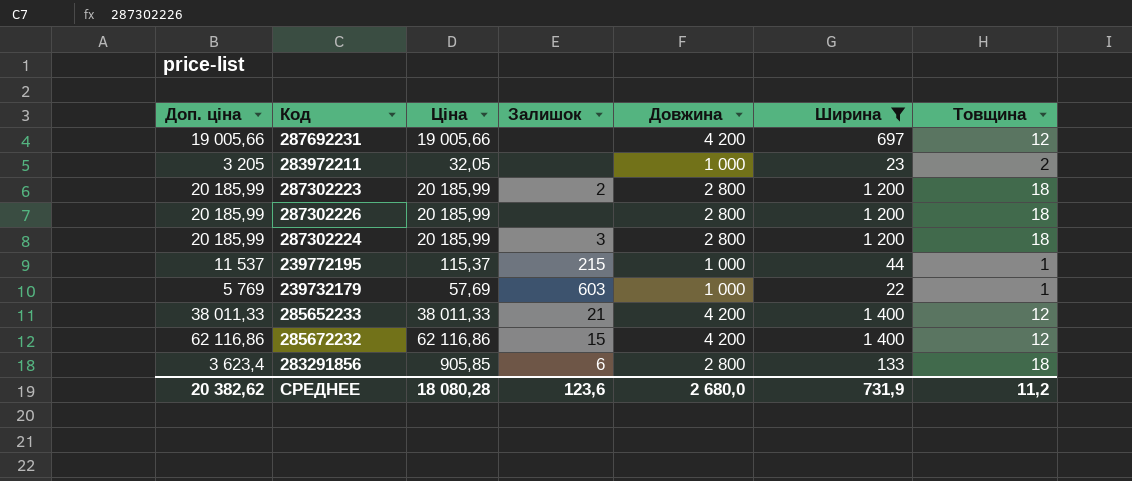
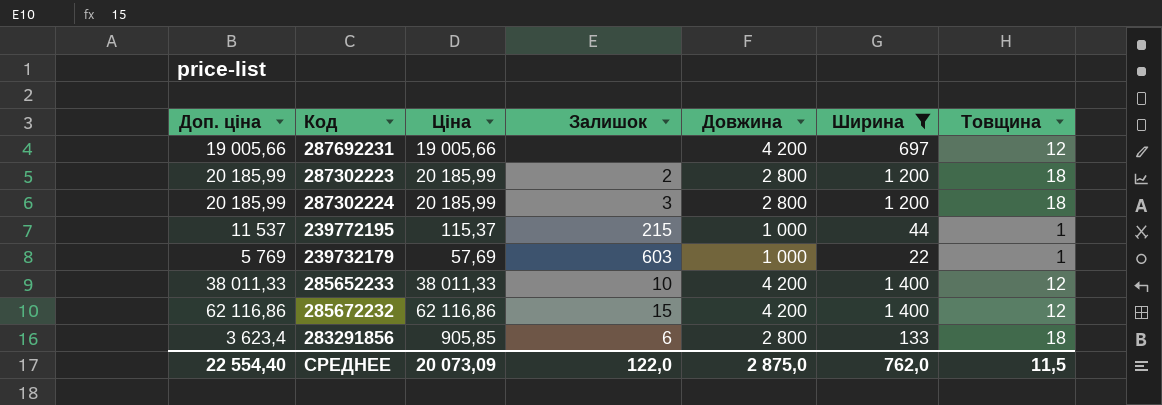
row 283972211: 3 205 | 32,05 | none | 1 000 | 23 | 2 -> none
row 287302226: 20 185,99 | 20 185,99 | none | 2 800 | 1 200 | 18 -> none
285652233 | Залишок: 21 -> 10
СРЕДНЕЕ | Доп. ціна: 20 382,62 -> 22 554,40
СРЕДНЕЕ | Ціна: 18 080,28 -> 20 073,09
СРЕДНЕЕ | Залишок: 123,6 -> 122,0
СРЕДНЕЕ | Довжина: 2 680,0 -> 2 875,0
СРЕДНЕЕ | Ширина: 731,9 -> 762,0
СРЕДНЕЕ | Товщина: 11,2 -> 11,5

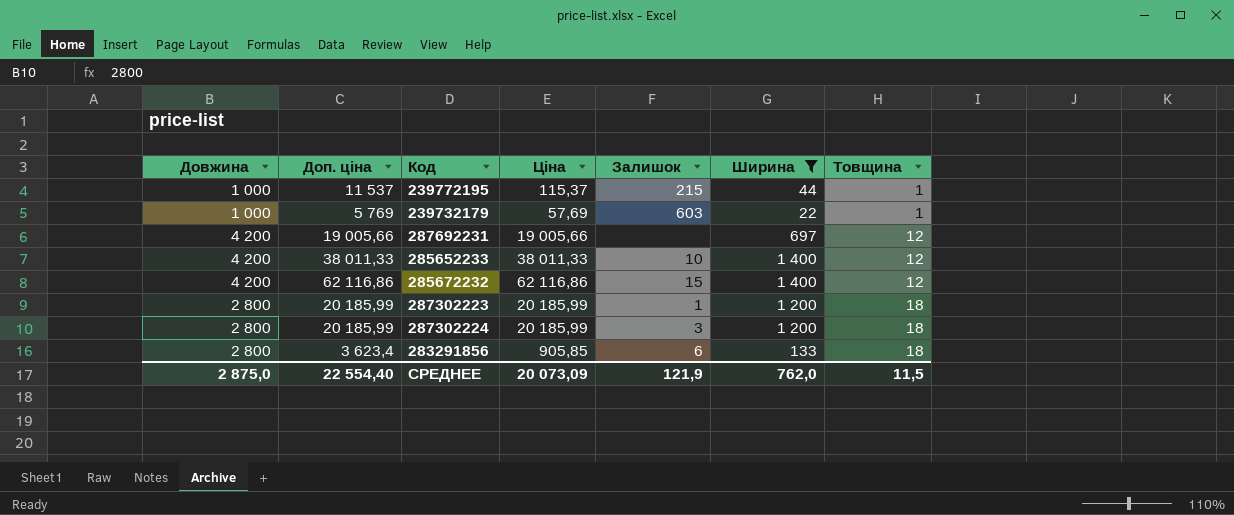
row order: none -> Товщина ascending
column Довжина | position: 5 -> 1
287302223 | Залишок: 2 -> 1
СРЕДНЕЕ | Залишок: 122,0 -> 121,9

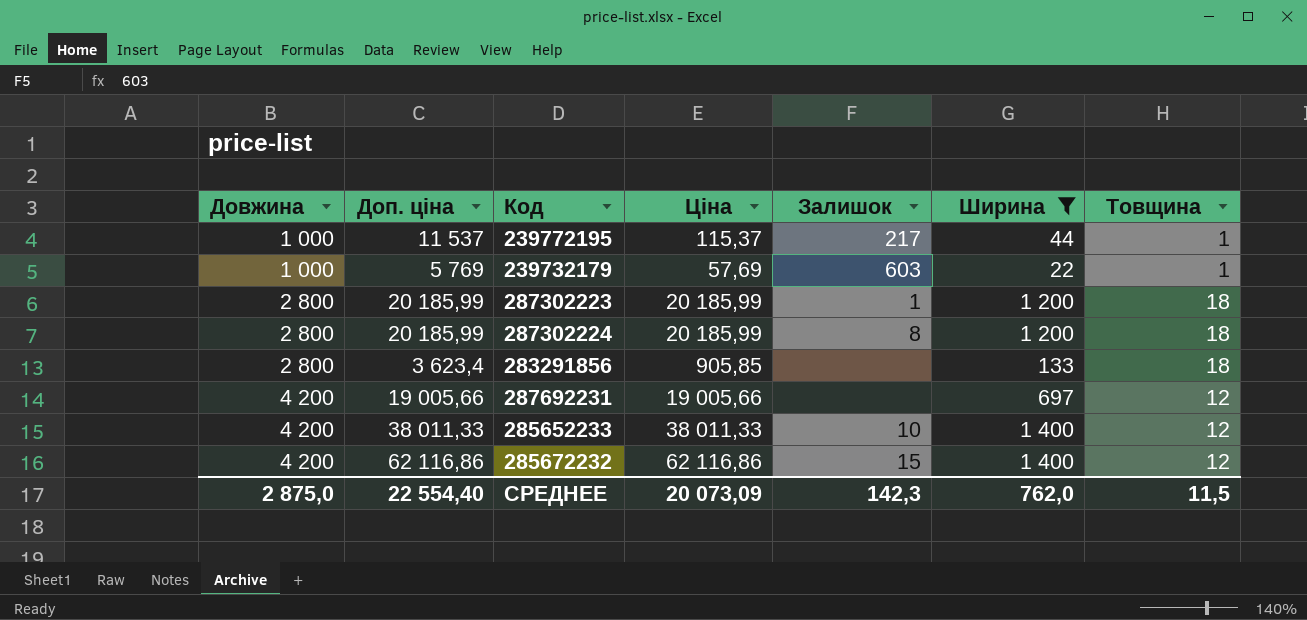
row order: Товщина ascending -> Довжина ascending
239772195 | Залишок: 215 -> 217
287302224 | Залишок: 3 -> 8
283291856 | Залишок: 6 -> none
СРЕДНЕЕ | Залишок: 121,9 -> 142,3

